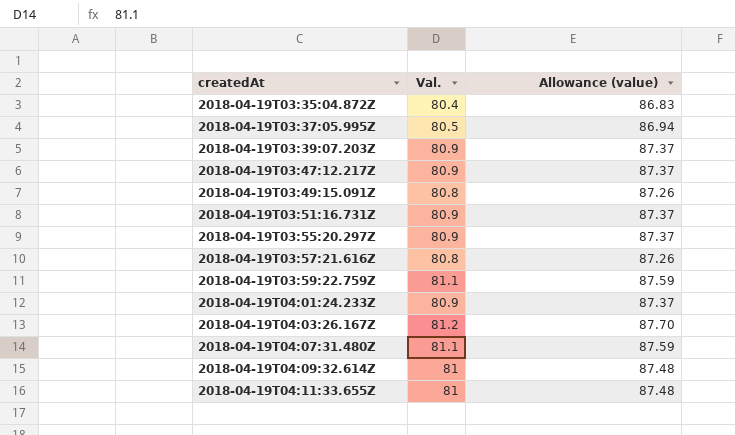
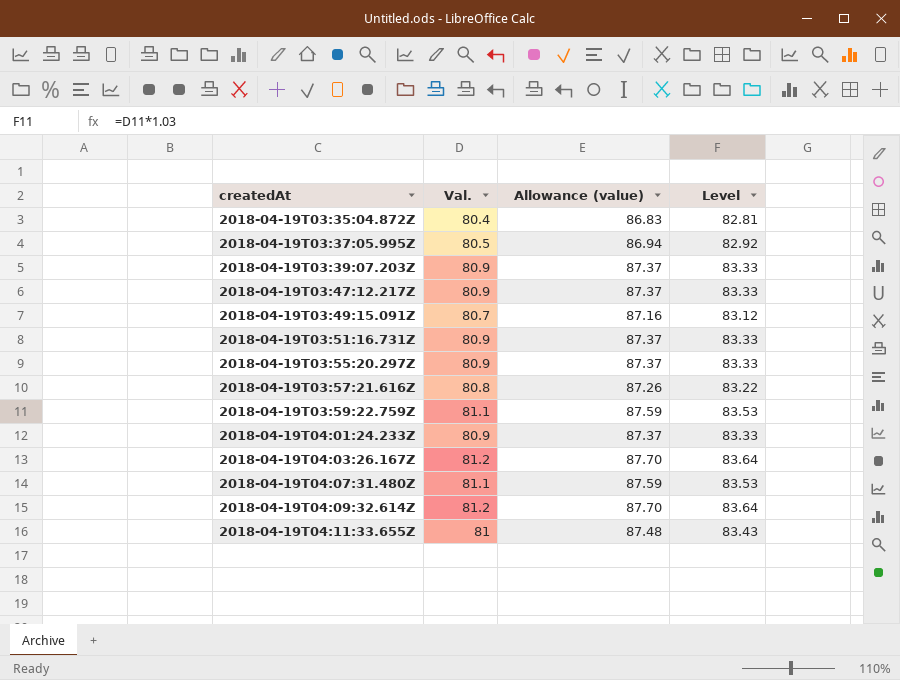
column Level | formula: none -> [Val.] * 1.03
2018-04-19T03:49:15.091Z | Val.: 80.8 -> 80.7
2018-04-19T03:49:15.091Z | Allowance (value): 87.26 -> 87.16
2018-04-19T04:09:32.614Z | Val.: 81 -> 81.2
2018-04-19T04:09:32.614Z | Allowance (value): 87.48 -> 87.70

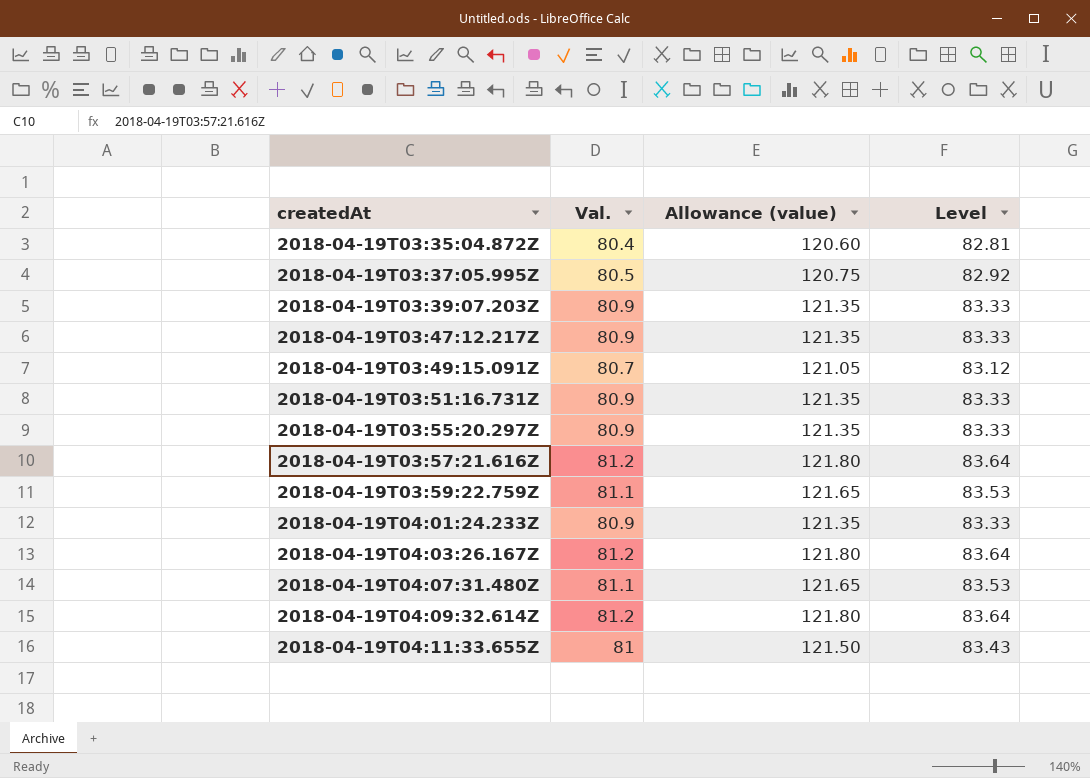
column Allowance (value) | formula: [Val.] * 1.08 -> [Val.] * 1.5
2018-04-19T03:57:21.616Z | Val.: 80.8 -> 81.2
2018-04-19T03:57:21.616Z | Level: 83.22 -> 83.64

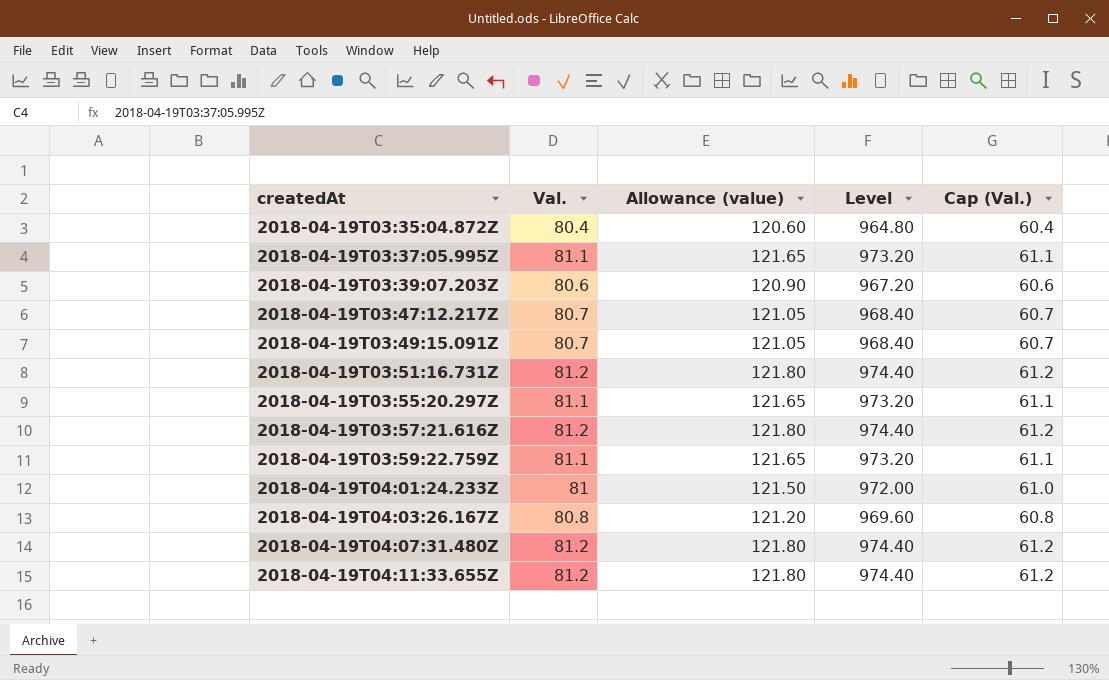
column Level | formula: [Val.] * 1.03 -> [Val.] * 12
column Cap (Val.) | formula: none -> [Val.] - 20
row 2018-04-19T04:09:32.614Z: 81.2 | 121.80 | 83.64 -> none
2018-04-19T03:37:05.995Z | Val.: 80.5 -> 81.1
2018-04-19T03:37:05.995Z | Allowance (value): 120.75 -> 121.65
2018-04-19T03:39:07.203Z | Val.: 80.9 -> 80.6
2018-04-19T03:39:07.203Z | Allowance (value): 121.35 -> 120.90
2018-04-19T03:47:12.217Z | Val.: 80.9 -> 80.7
2018-04-19T03:47:12.217Z | Allowance (value): 121.35 -> 121.05
2018-04-19T03:51:16.731Z | Val.: 80.9 -> 81.2
2018-04-19T03:51:16.731Z | Allowance (value): 121.35 -> 121.80
2018-04-19T03:55:20.297Z | Val.: 80.9 -> 81.1
2018-04-19T03:55:20.297Z | Allowance (value): 121.35 -> 121.65
2018-04-19T04:01:24.233Z | Val.: 80.9 -> 81
2018-04-19T04:01:24.233Z | Allowance (value): 121.35 -> 121.50
2018-04-19T04:03:26.167Z | Val.: 81.2 -> 80.8
2018-04-19T04:03:26.167Z | Allowance (value): 121.80 -> 121.20
2018-04-19T04:07:31.480Z | Val.: 81.1 -> 81.2
2018-04-19T04:07:31.480Z | Allowance (value): 121.65 -> 121.80
2018-04-19T04:11:33.655Z | Val.: 81 -> 81.2
2018-04-19T04:11:33.655Z | Allowance (value): 121.50 -> 121.80

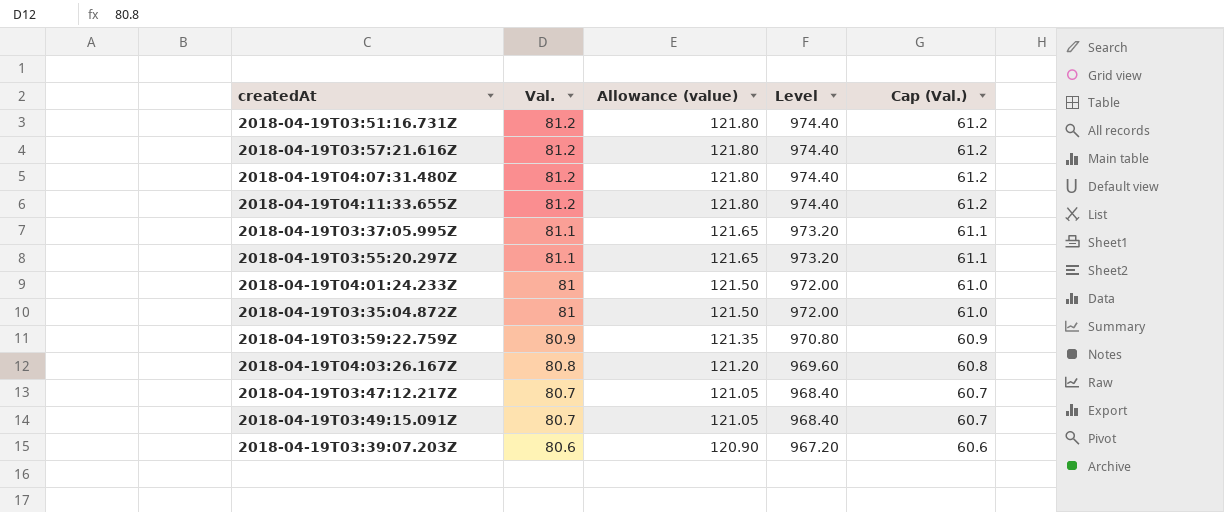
row order: createdAt ascending -> Val. descending
2018-04-19T03:35:04.872Z | Val.: 80.4 -> 81
2018-04-19T03:35:04.872Z | Allowance (value): 120.60 -> 121.50
2018-04-19T03:35:04.872Z | Level: 964.80 -> 972.00
2018-04-19T03:35:04.872Z | Cap (Val.): 60.4 -> 61.0
2018-04-19T03:59:22.759Z | Val.: 81.1 -> 80.9
2018-04-19T03:59:22.759Z | Allowance (value): 121.65 -> 121.35
2018-04-19T03:59:22.759Z | Level: 973.20 -> 970.80
2018-04-19T03:59:22.759Z | Cap (Val.): 61.1 -> 60.9

